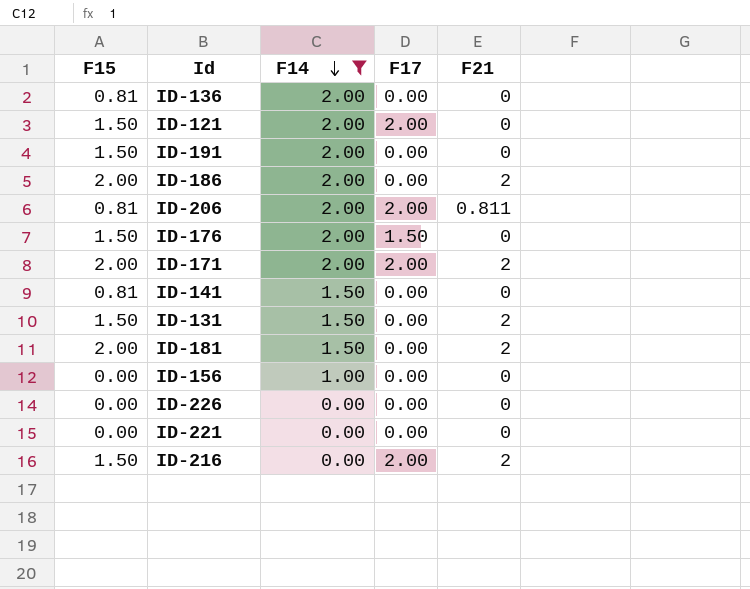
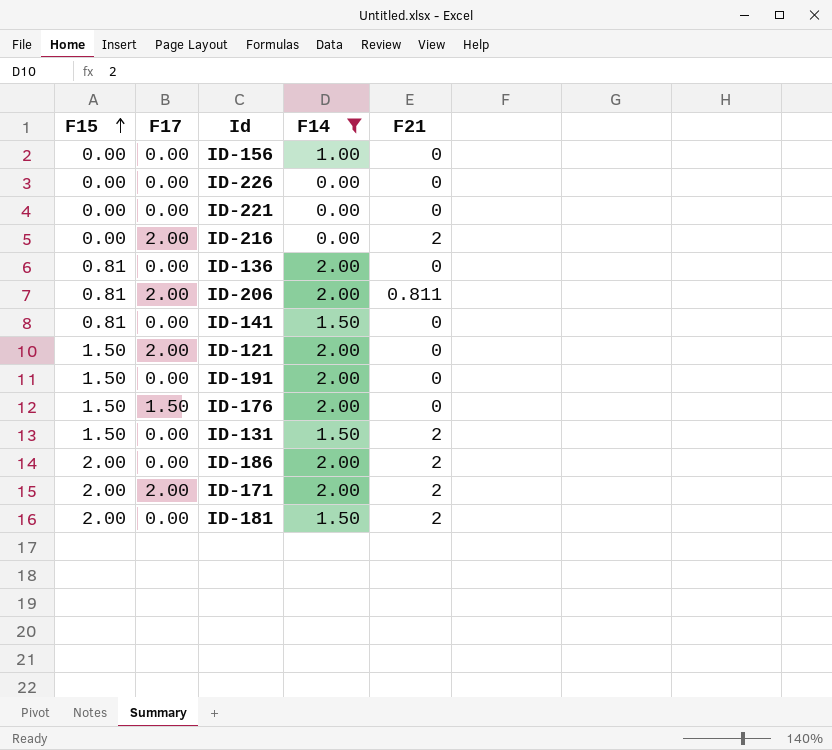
row order: F14 descending -> F15 ascending
column F17 | position: 4 -> 2
ID-216 | F15: 1.50 -> 0.00

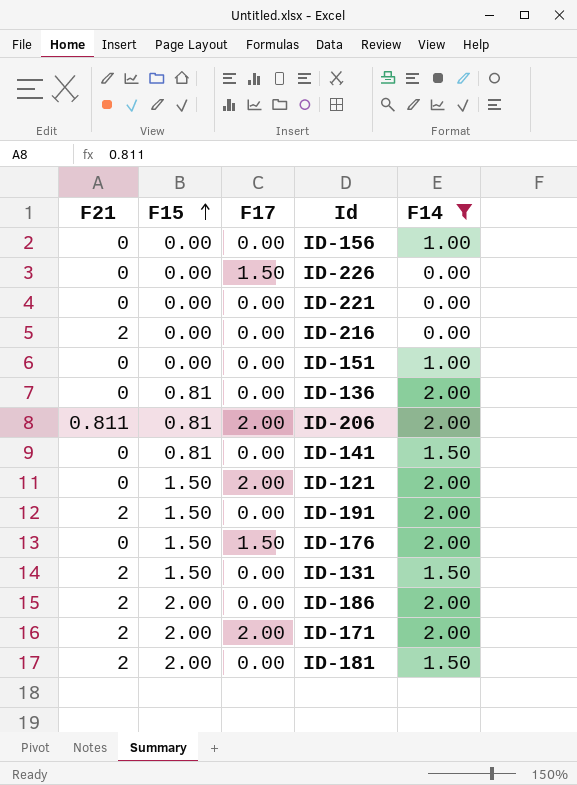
column F21 | position: 5 -> 1
ID-226 | F17: 0.00 -> 1.50
ID-216 | F17: 2.00 -> 0.00
row ID-151: none -> 0 | 0.00 | 0.00 | 1.00
ID-191 | F21: 0 -> 2

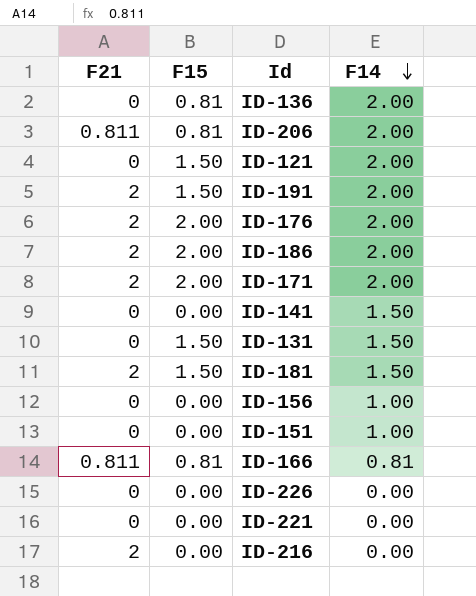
filter: F14 != 0.81 -> none
row order: F15 ascending -> F14 descending
column F17 | position: 3 -> none
ID-176 | F21: 0 -> 2
ID-176 | F15: 1.50 -> 2.00
ID-141 | F15: 0.81 -> 0.00
ID-131 | F21: 2 -> 0
ID-181 | F15: 2.00 -> 1.50

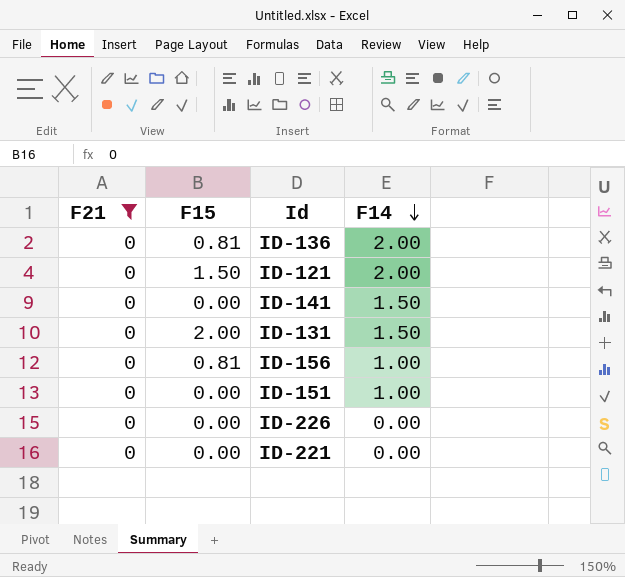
filter: none -> F21 = 0
ID-131 | F15: 1.50 -> 2.00
ID-156 | F15: 0.00 -> 0.81

